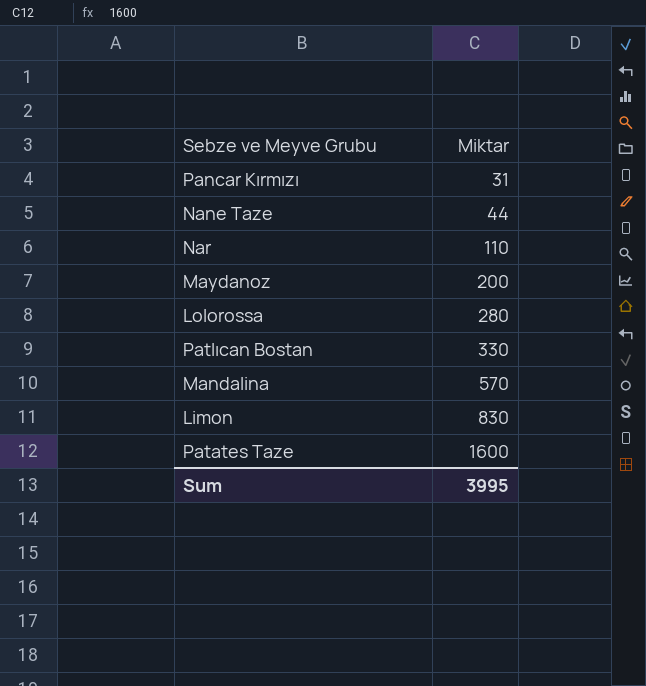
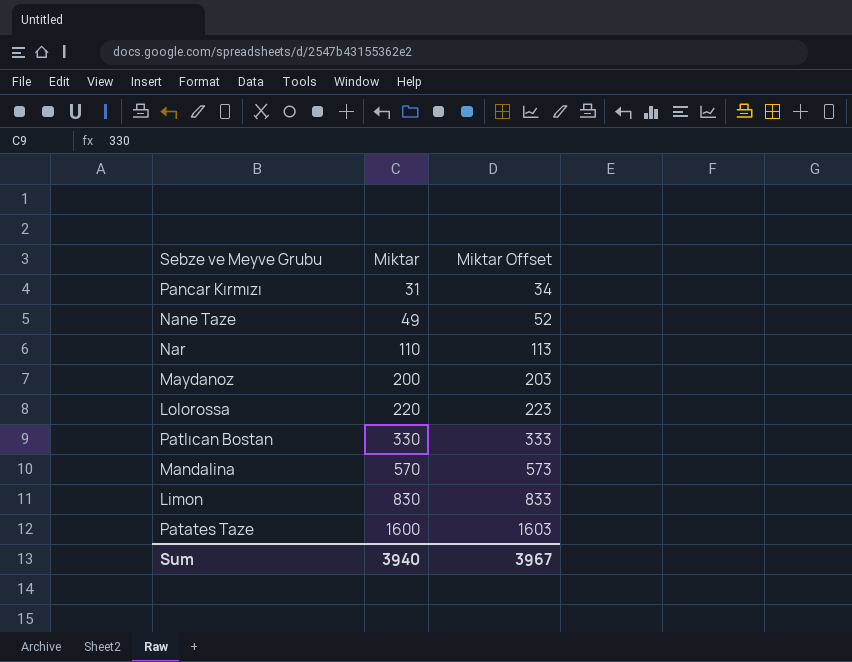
column Miktar Offset | formula: none -> [Miktar] + 3
Nane Taze | Miktar: 44 -> 49
Lolorossa | Miktar: 280 -> 220
Sum | Miktar: 3995 -> 3940

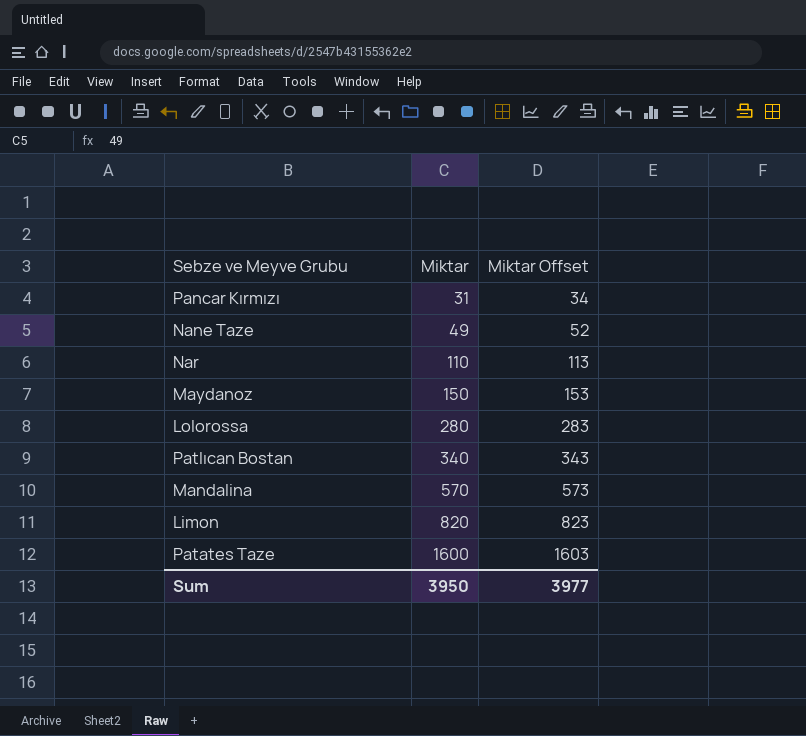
Maydanoz | Miktar: 200 -> 150
Maydanoz | Miktar Offset: 203 -> 153
Lolorossa | Miktar: 220 -> 280
Lolorossa | Miktar Offset: 223 -> 283
Patlıcan Bostan | Miktar: 330 -> 340
Patlıcan Bostan | Miktar Offset: 333 -> 343
Limon | Miktar: 830 -> 820
Limon | Miktar Offset: 833 -> 823
Sum | Miktar: 3940 -> 3950
Sum | Miktar Offset: 3967 -> 3977

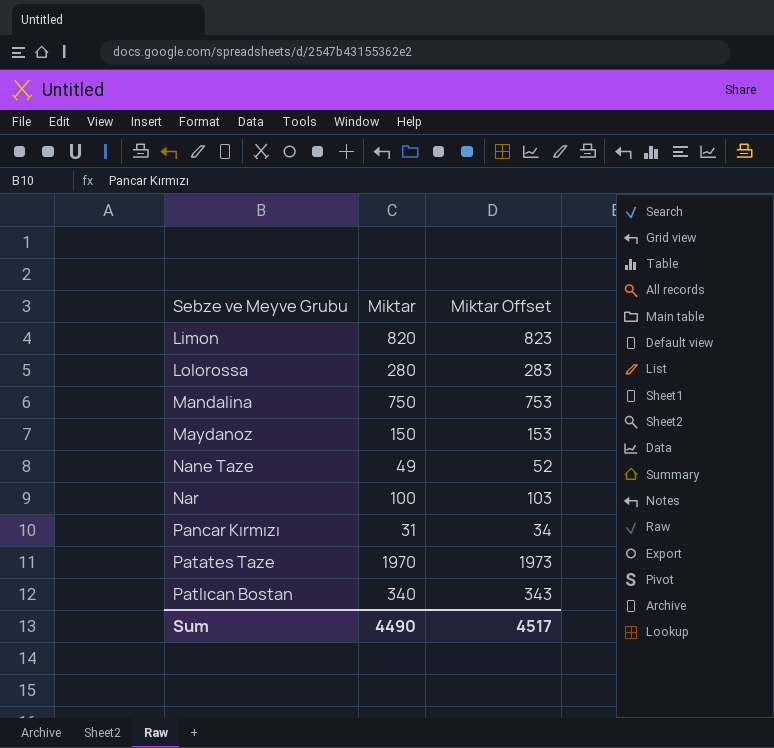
row order: Miktar ascending -> Sebze ve Meyve Grubu ascending
Mandalina | Miktar: 570 -> 750
Mandalina | Miktar Offset: 573 -> 753
Nar | Miktar: 110 -> 100
Nar | Miktar Offset: 113 -> 103
Patates Taze | Miktar: 1600 -> 1970
Patates Taze | Miktar Offset: 1603 -> 1973
Sum | Miktar: 3950 -> 4490
Sum | Miktar Offset: 3977 -> 4517

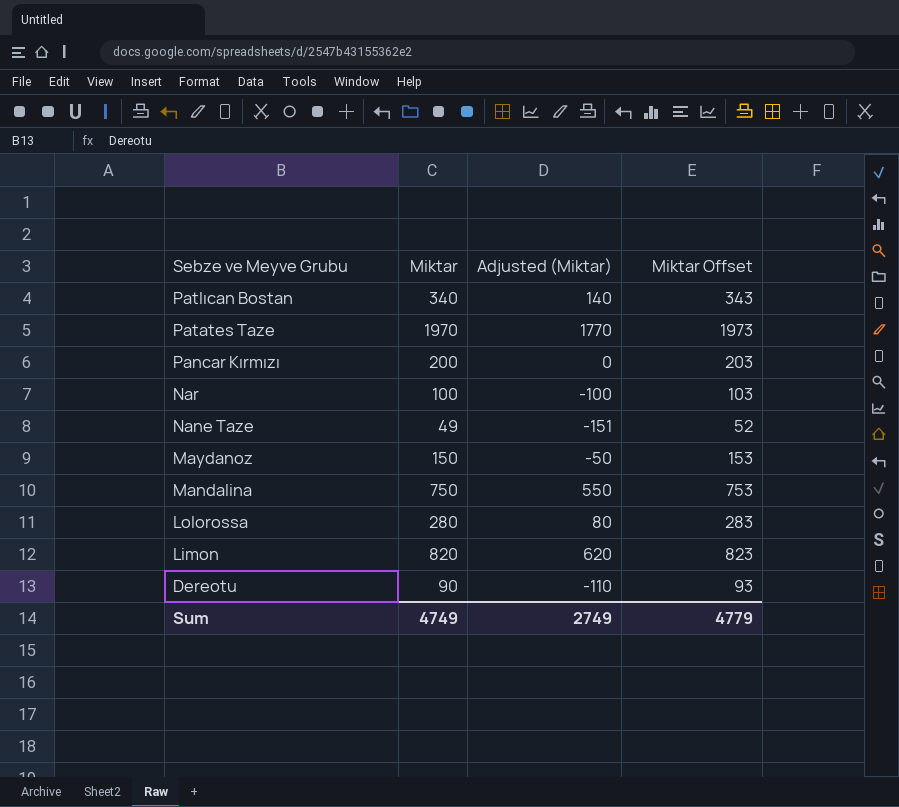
row order: Sebze ve Meyve Grubu ascending -> Sebze ve Meyve Grubu descending
column Adjusted (Miktar) | formula: none -> [Miktar] - 200
Pancar Kırmızı | Miktar: 31 -> 200
Pancar Kırmızı | Miktar Offset: 34 -> 203
row Dereotu: none -> 90 | -110 | 93
Sum | Miktar: 4490 -> 4749
Sum | Miktar Offset: 4517 -> 4779

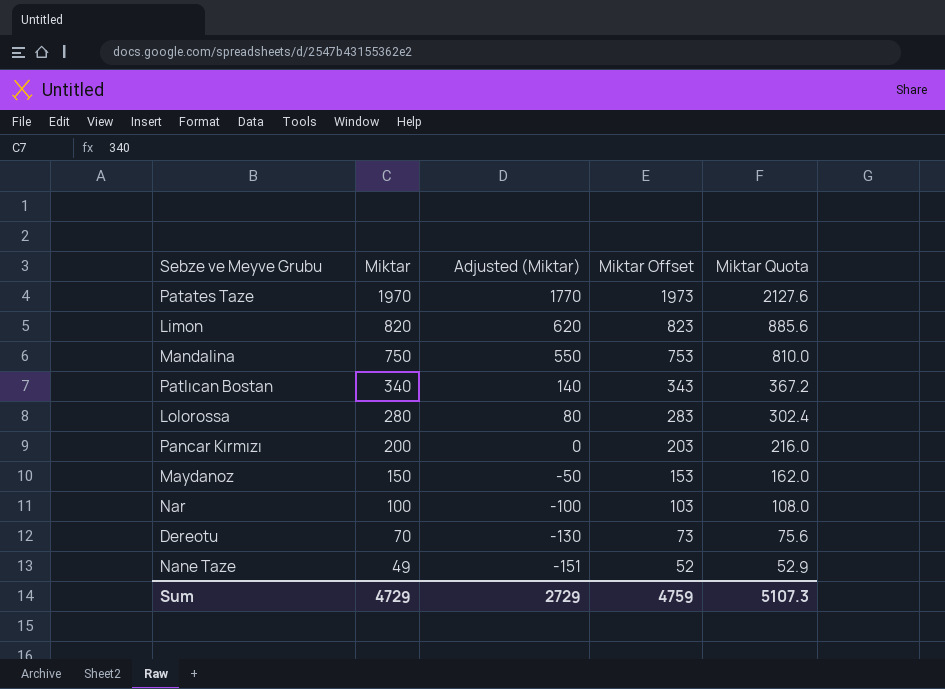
row order: Sebze ve Meyve Grubu descending -> Miktar descending
column Miktar Quota | formula: none -> [Miktar] * 1.08
Dereotu | Miktar: 90 -> 70
Dereotu | Adjusted (Miktar): -110 -> -130
Dereotu | Miktar Offset: 93 -> 73
Sum | Miktar: 4749 -> 4729
Sum | Adjusted (Miktar): 2749 -> 2729
Sum | Miktar Offset: 4779 -> 4759

